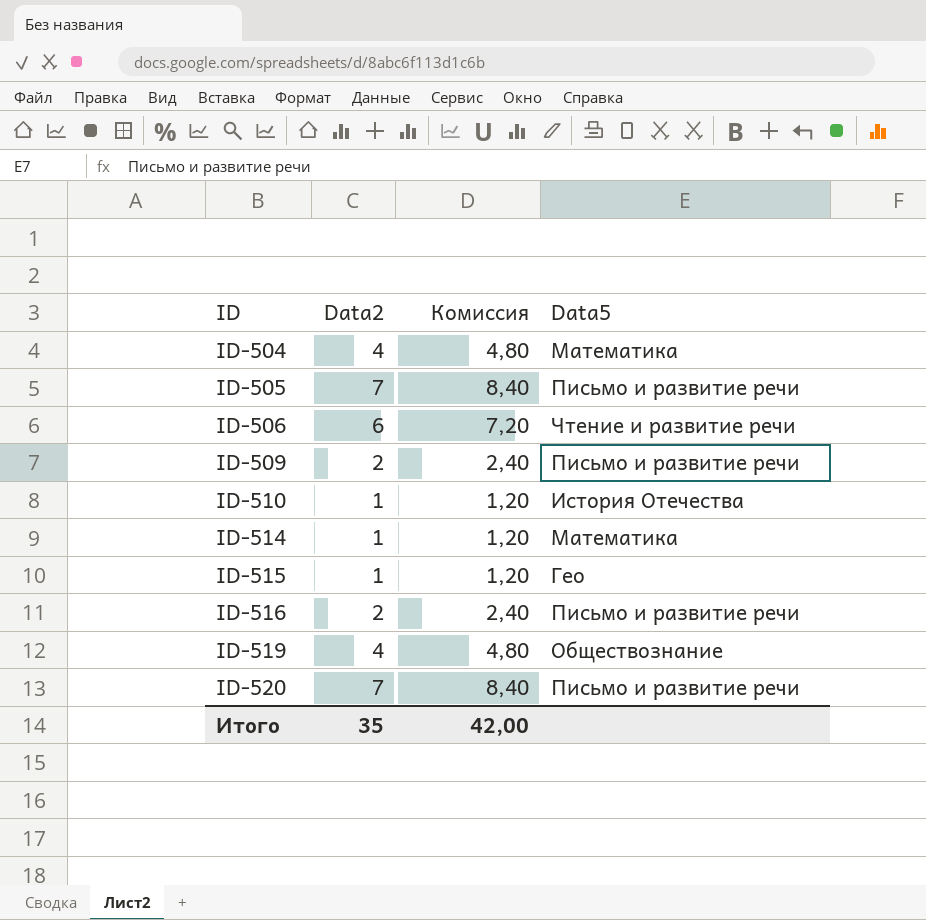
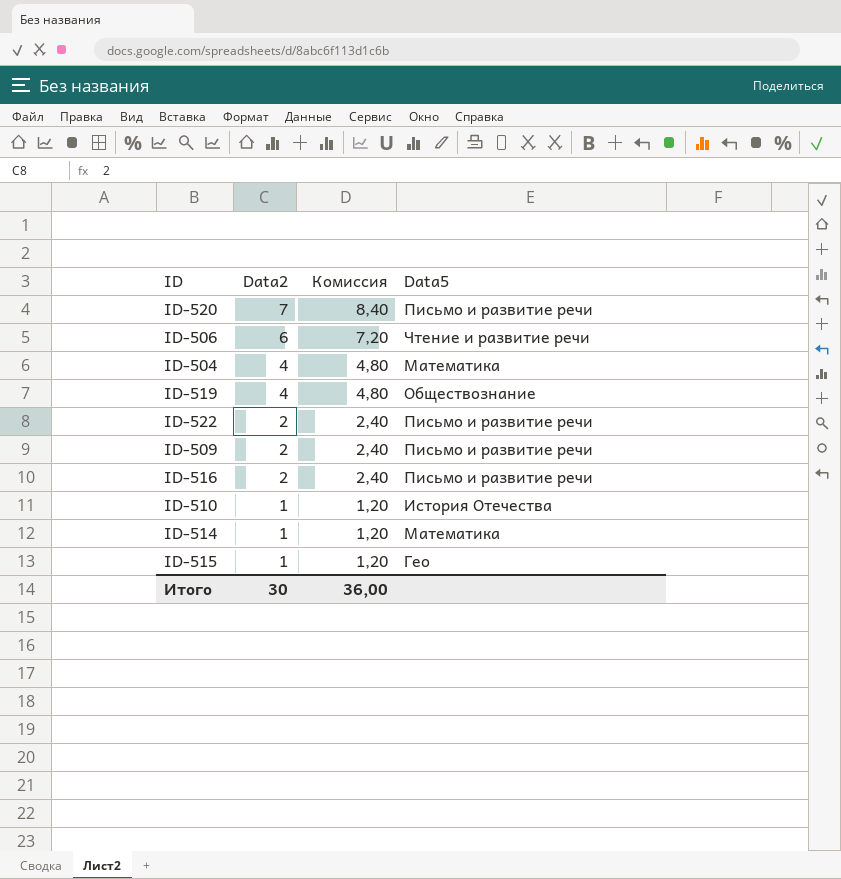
row order: ID ascending -> Data2 descending
row ID-505: 7 | 8,40 | Письмо и развитие речи -> none
row ID-522: none -> 2 | 2,40 | Письмо и развитие речи
Итого | Data2: 35 -> 30
Итого | Комиссия: 42,00 -> 36,00

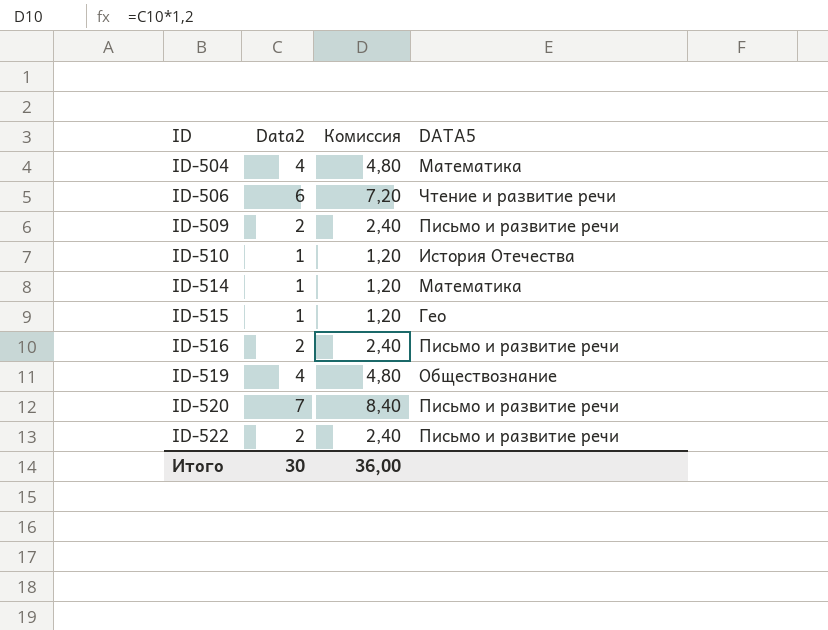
row order: Data2 descending -> ID ascending
column name: Data5 -> DATA5

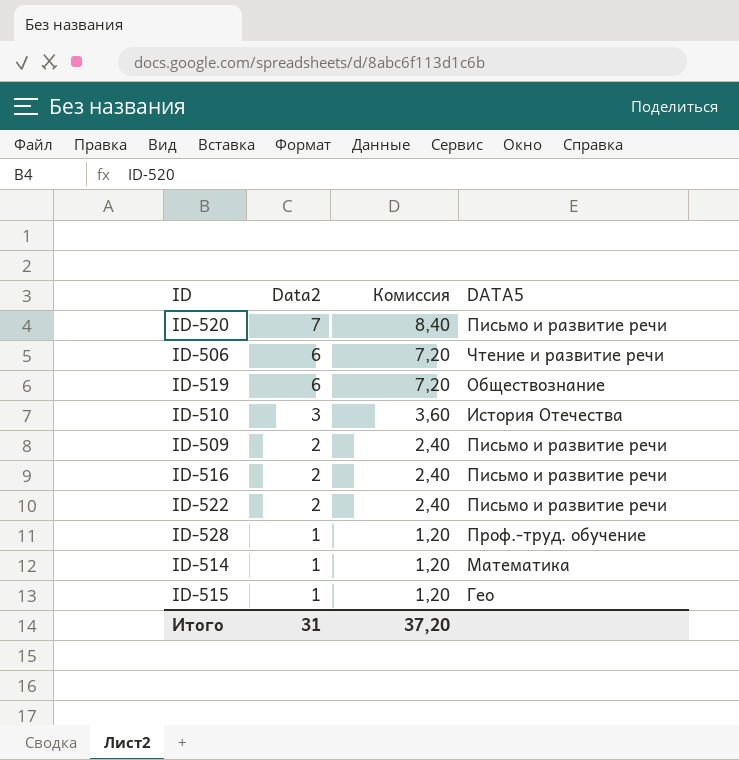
row order: ID ascending -> Data2 descending
row ID-504: 4 | 4,80 | Математика -> none
ID-519 | Data2: 4 -> 6
ID-519 | Комиссия: 4,80 -> 7,20
ID-510 | Data2: 1 -> 3
ID-510 | Комиссия: 1,20 -> 3,60
row ID-528: none -> 1 | 1,20 | Проф.-труд. обучение
Итого | Data2: 30 -> 31
Итого | Комиссия: 36,00 -> 37,20

